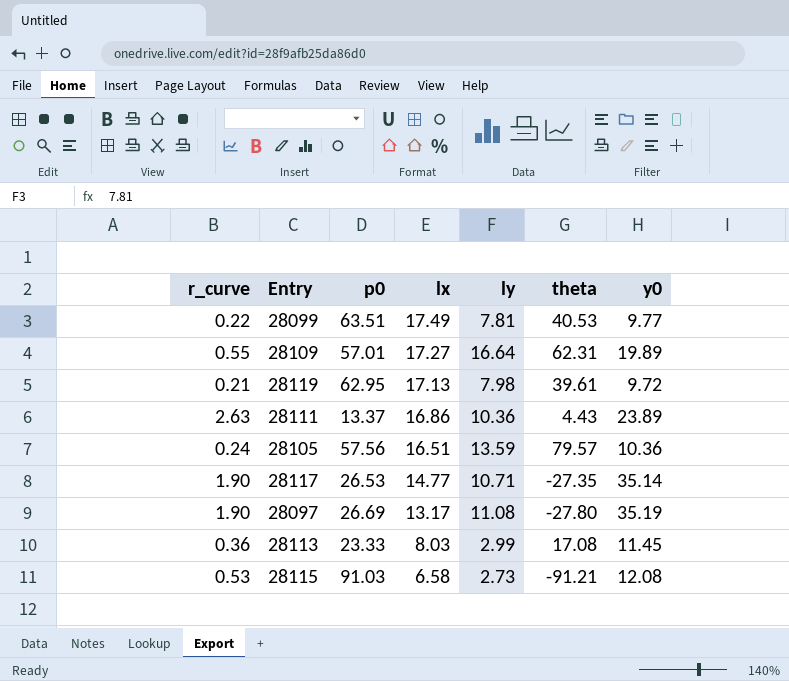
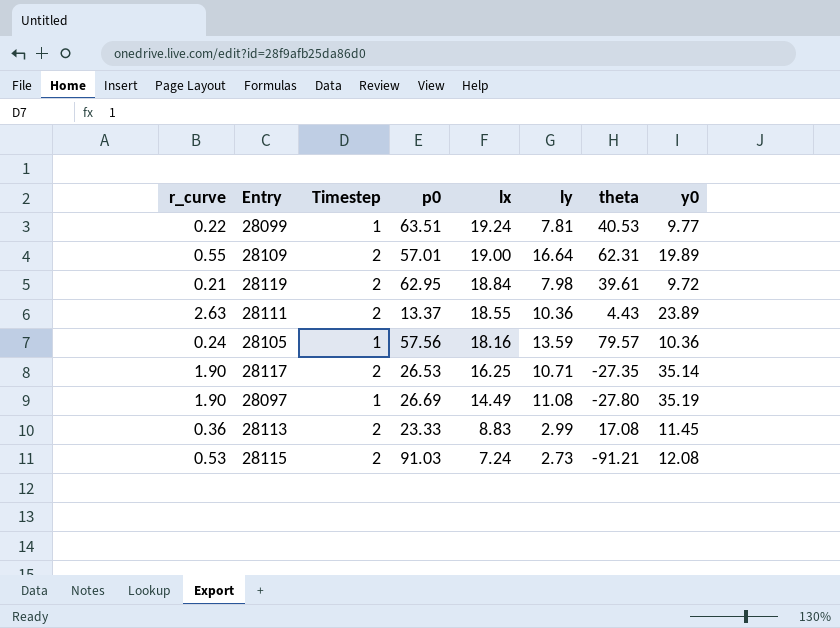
column Timestep | position: none -> 3
28099 | lx: 17.49 -> 19.24
28109 | lx: 17.27 -> 19.00
28119 | lx: 17.13 -> 18.84
28111 | lx: 16.86 -> 18.55
28105 | lx: 16.51 -> 18.16
28117 | lx: 14.77 -> 16.25
28097 | lx: 13.17 -> 14.49
28113 | lx: 8.03 -> 8.83
28115 | lx: 6.58 -> 7.24

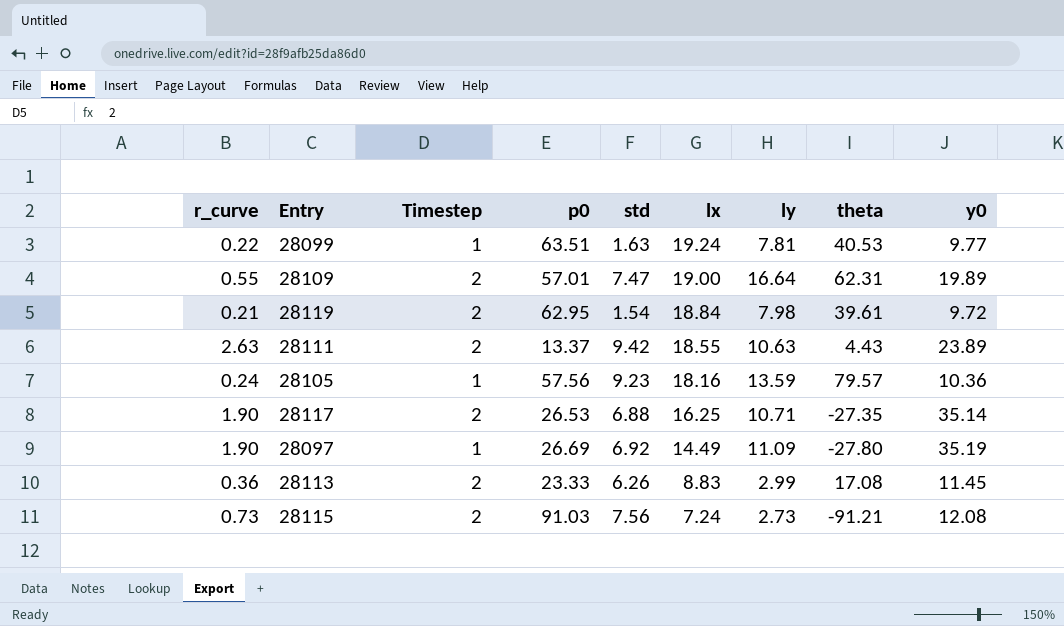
column std | position: none -> 5
28111 | ly: 10.36 -> 10.63
28097 | ly: 11.08 -> 11.09
28115 | r_curve: 0.53 -> 0.73

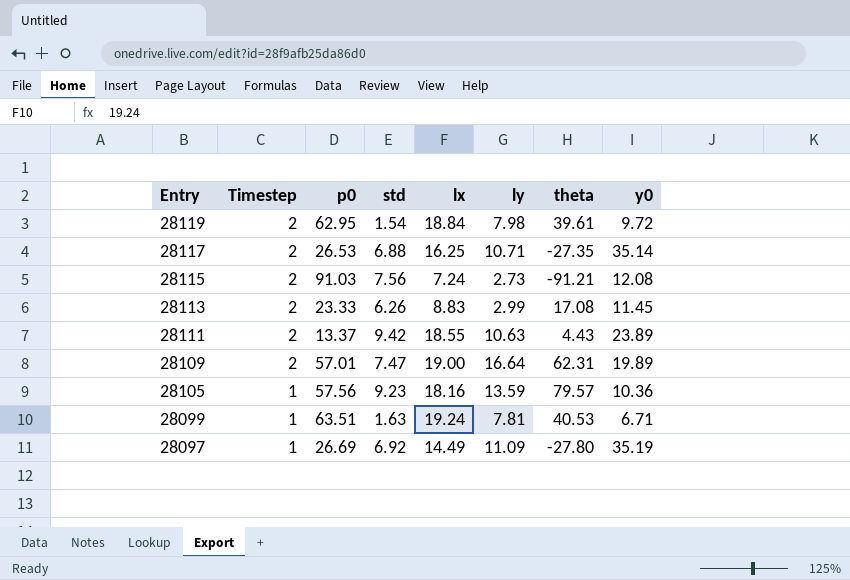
row order: lx descending -> Entry descending
column r_curve | position: 1 -> none
28099 | y0: 9.77 -> 6.71

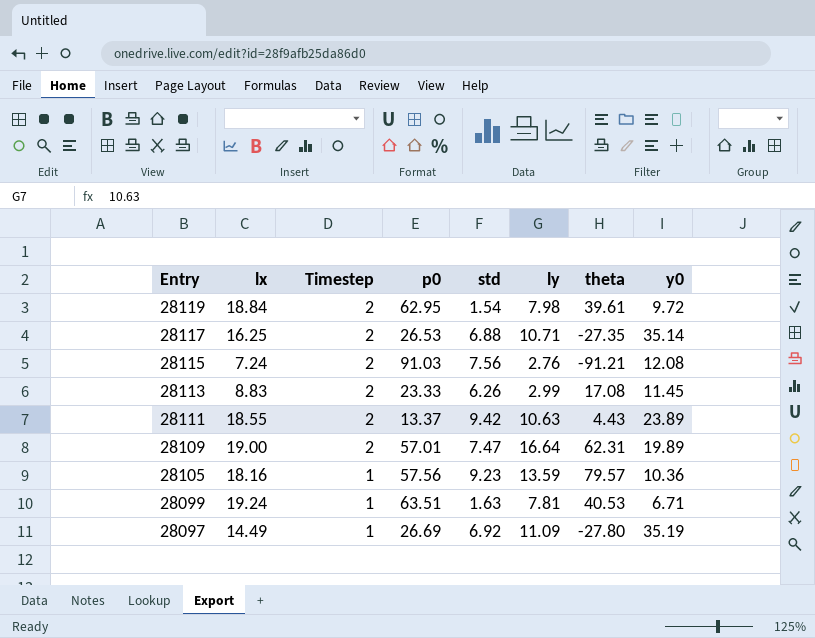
column lx | position: 5 -> 2
28115 | ly: 2.73 -> 2.76

